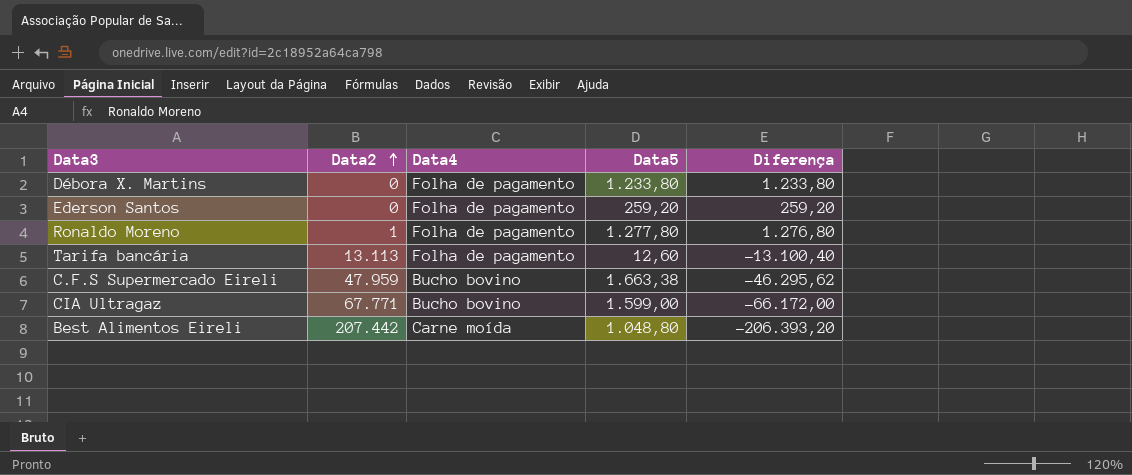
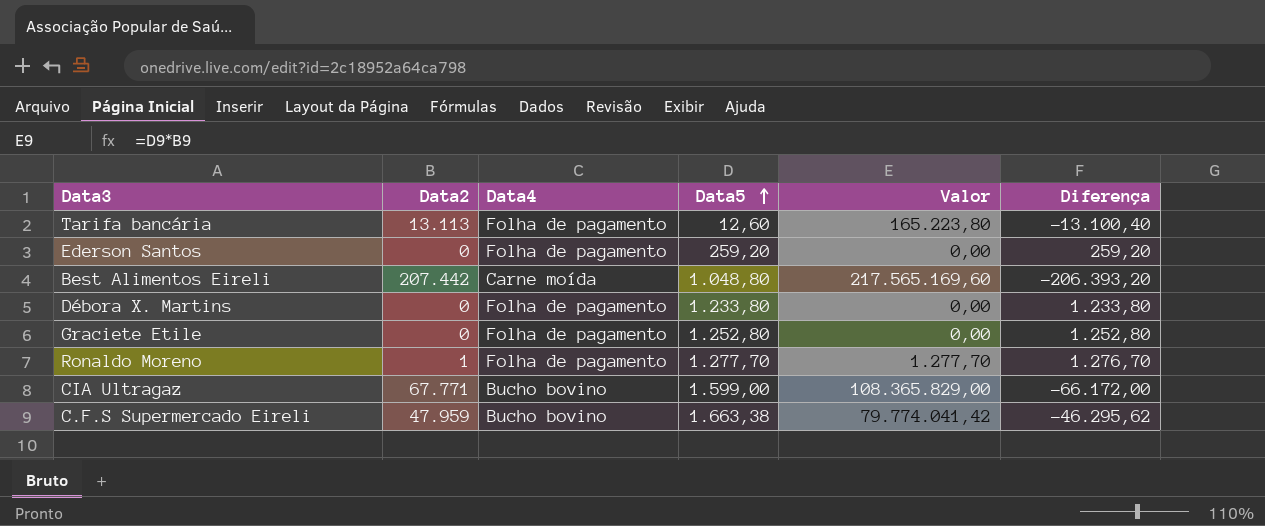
row order: Data2 ascending -> Data5 ascending
column Valor | formula: none -> [Data2] * [Data5]
row Graciete Etile: none -> 0 | Folha de pagamento | 1.252,80 | 0,00 | 1.252,80
Ronaldo Moreno | Data5: 1.277,80 -> 1.277,70
Ronaldo Moreno | Diferença: 1.276,80 -> 1.276,70

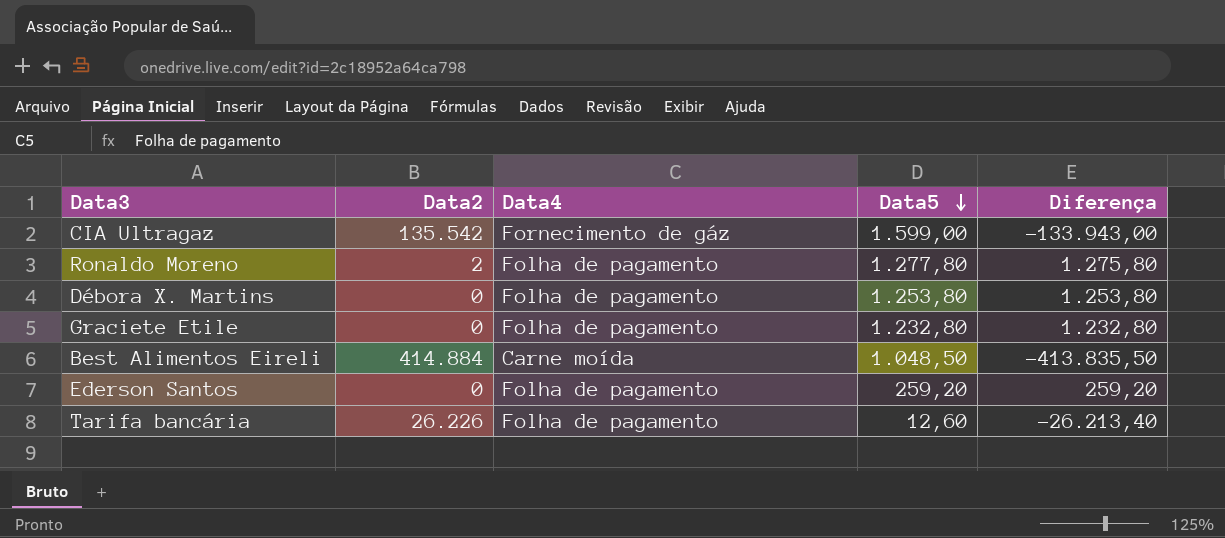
row order: Data5 ascending -> Data5 descending
column Valor | formula: [Data2] * [Data5] -> none
row C.F.S Supermercado Eireli: 47.959 | Bucho bovino | 1.663,38 | 79.774.041,42 | -46.295,62 -> none
CIA Ultragaz | Data2: 67.771 -> 135.542
CIA Ultragaz | Data4: Bucho bovino -> Fornecimento de gáz
CIA Ultragaz | Diferença: -66.172,00 -> -133.943,00
Ronaldo Moreno | Data2: 1 -> 2
Ronaldo Moreno | Data5: 1.277,70 -> 1.277,80
Ronaldo Moreno | Diferença: 1.276,70 -> 1.275,80
Débora X. Martins | Data5: 1.233,80 -> 1.253,80
Débora X. Martins | Diferença: 1.233,80 -> 1.253,80
Graciete Etile | Data5: 1.252,80 -> 1.232,80
Graciete Etile | Diferença: 1.252,80 -> 1.232,80
Best Alimentos Eireli | Data2: 207.442 -> 414.884
Best Alimentos Eireli | Data5: 1.048,80 -> 1.048,50
Best Alimentos Eireli | Diferença: -206.393,20 -> -413.835,50
Tarifa bancária | Data2: 13.113 -> 26.226
Tarifa bancária | Diferença: -13.100,40 -> -26.213,40

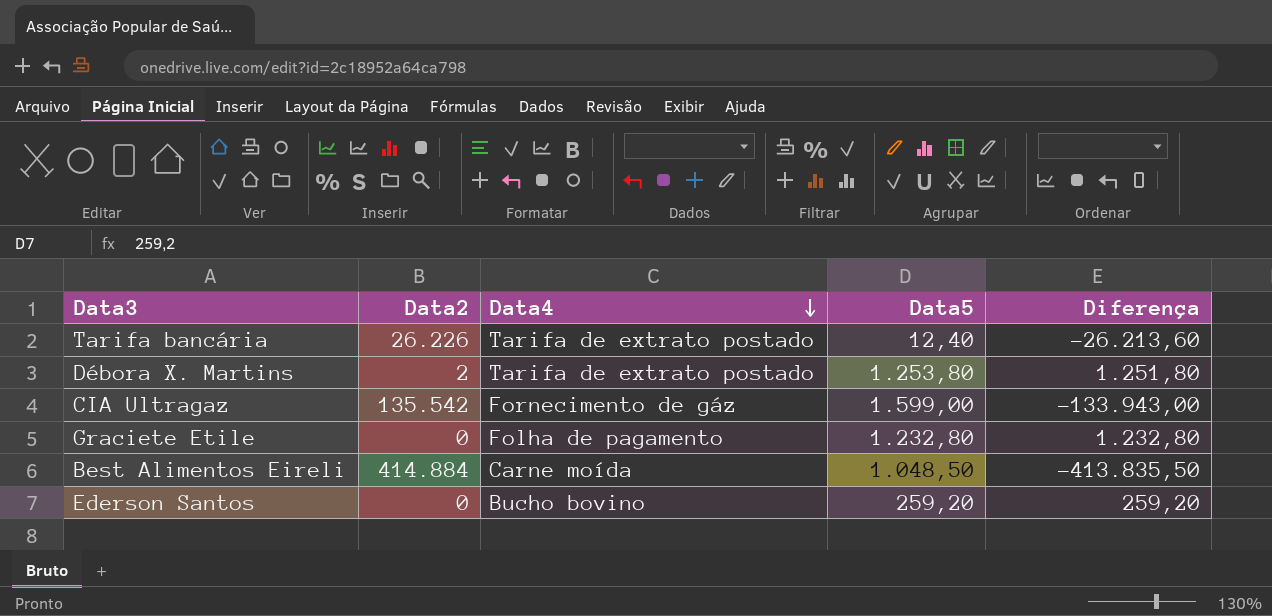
row order: Data5 descending -> Data4 descending
row Ronaldo Moreno: 2 | Folha de pagamento | 1.277,80 | 1.275,80 -> none
Tarifa bancária | Data4: Folha de pagamento -> Tarifa de extrato postado
Tarifa bancária | Data5: 12,60 -> 12,40
Tarifa bancária | Diferença: -26.213,40 -> -26.213,60
Débora X. Martins | Data2: 0 -> 2
Débora X. Martins | Data4: Folha de pagamento -> Tarifa de extrato postado
Débora X. Martins | Diferença: 1.253,80 -> 1.251,80
Ederson Santos | Data4: Folha de pagamento -> Bucho bovino

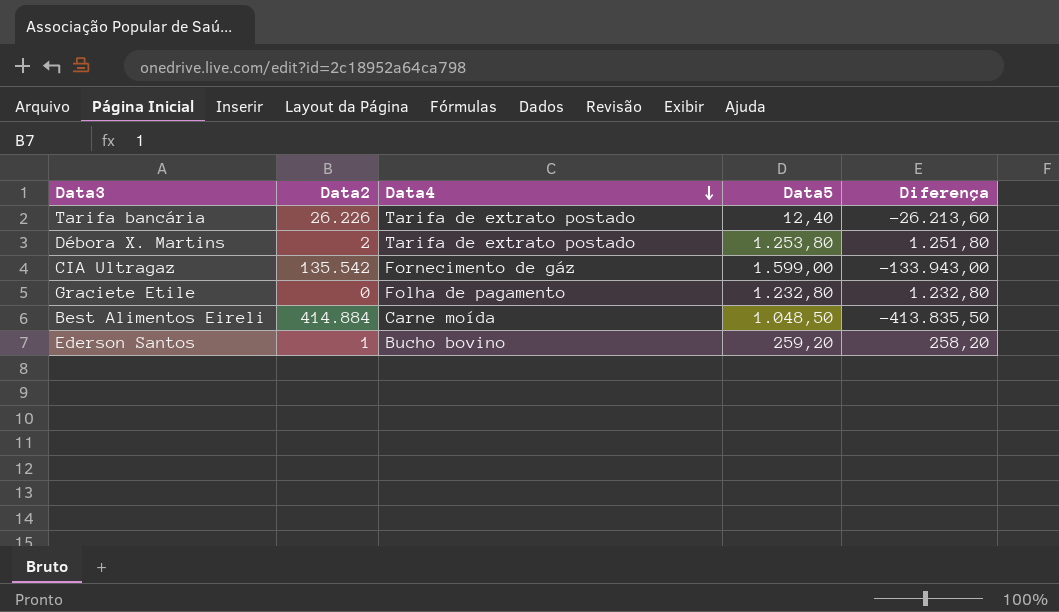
Ederson Santos | Data2: 0 -> 1
Ederson Santos | Diferença: 259,20 -> 258,20

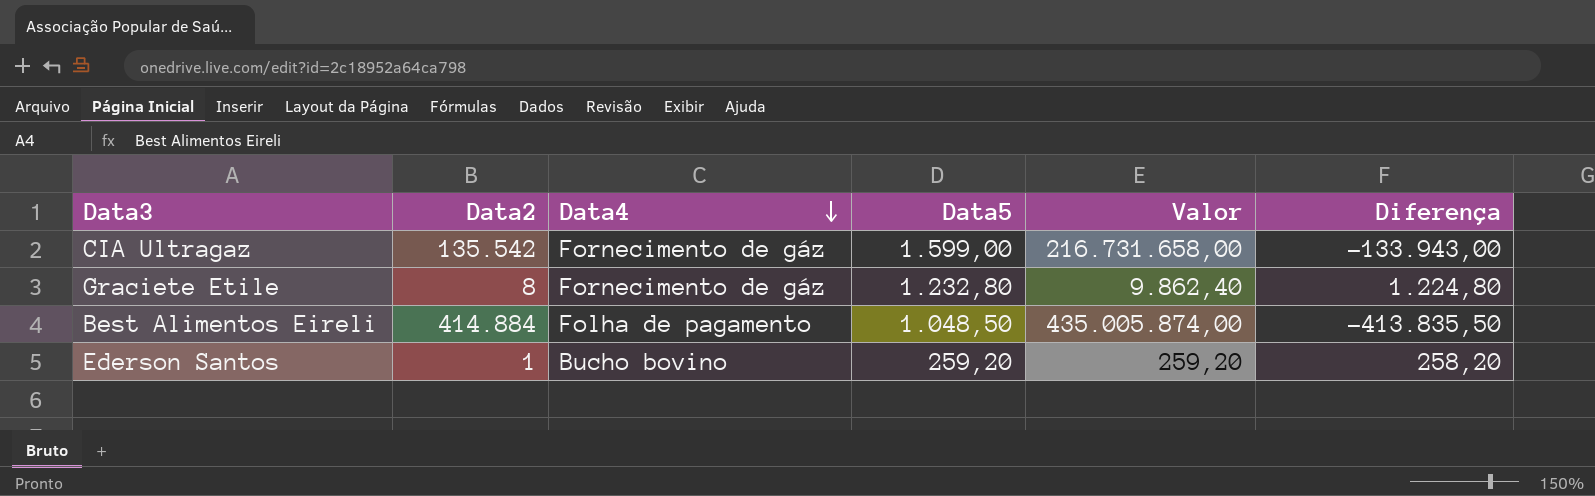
column Valor | formula: none -> [Data2] * [Data5]
row Tarifa bancária: 26.226 | Tarifa de extrato postado | 12,40 | -26.213,60 -> none
row Débora X. Martins: 2 | Tarifa de extrato postado | 1.253,80 | 1.251,80 -> none
Graciete Etile | Data2: 0 -> 8
Graciete Etile | Data4: Folha de pagamento -> Fornecimento de gáz
Graciete Etile | Diferença: 1.232,80 -> 1.224,80
Best Alimentos Eireli | Data4: Carne moída -> Folha de pagamento

